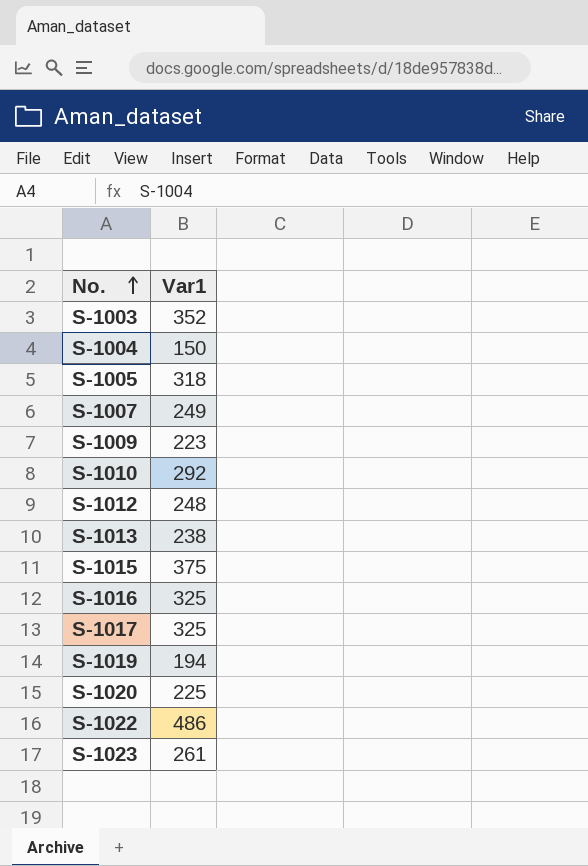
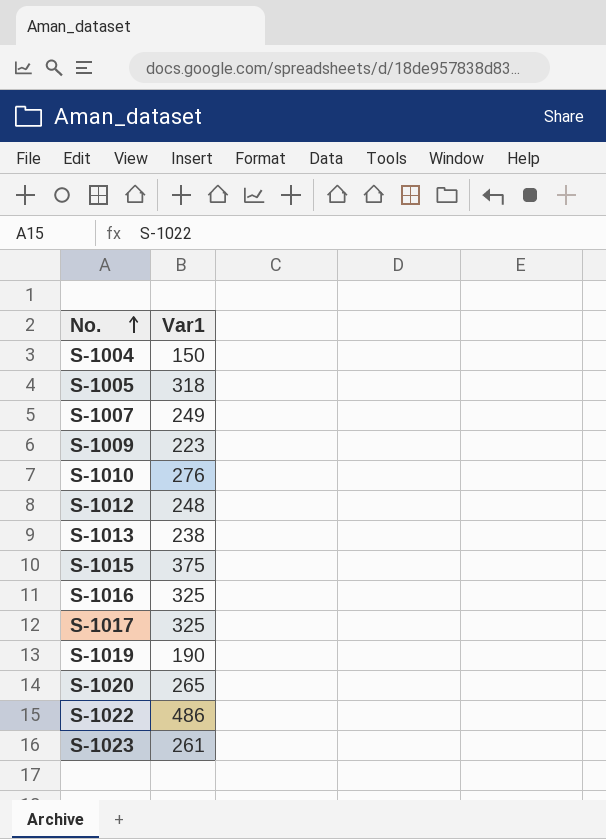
row S-1003: 352 -> none
S-1010 | Var1: 292 -> 276
S-1019 | Var1: 194 -> 190
S-1020 | Var1: 225 -> 265

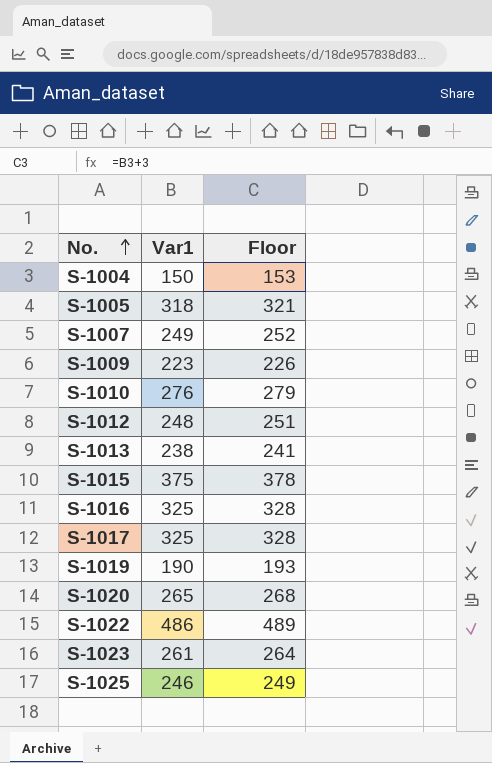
column Floor | formula: none -> [Var1] + 3
row S-1025: none -> 246 | 249

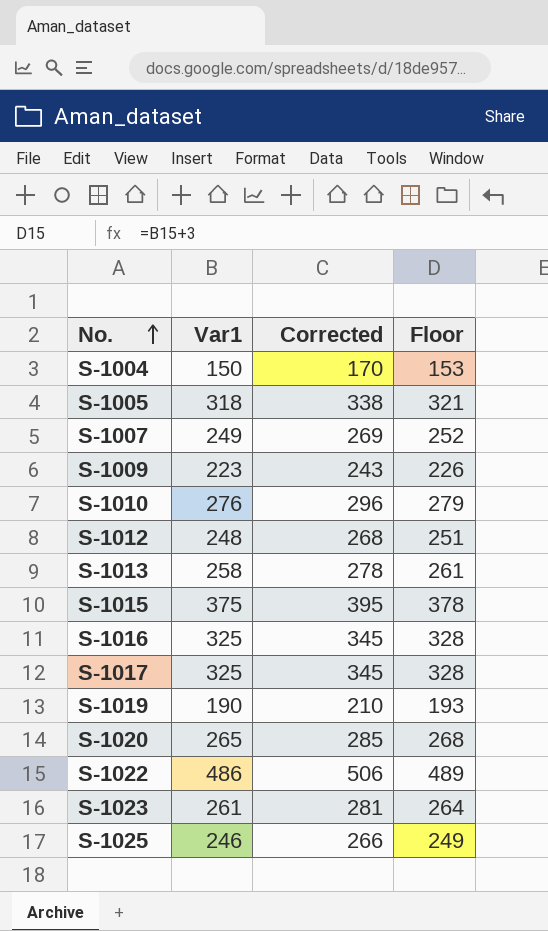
column Corrected | formula: none -> [Var1] + 20
S-1013 | Var1: 238 -> 258
S-1013 | Floor: 241 -> 261

